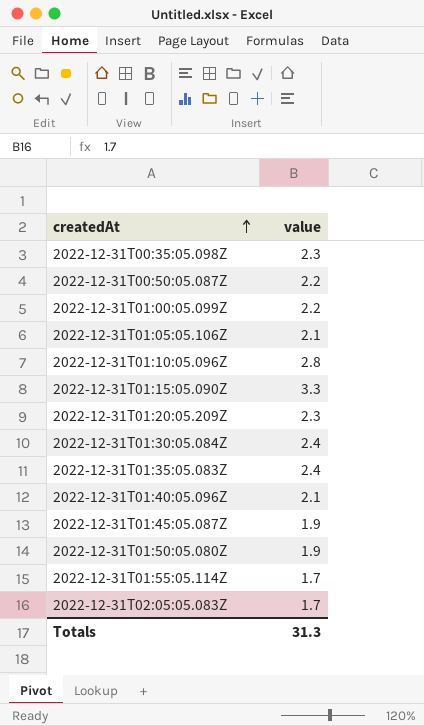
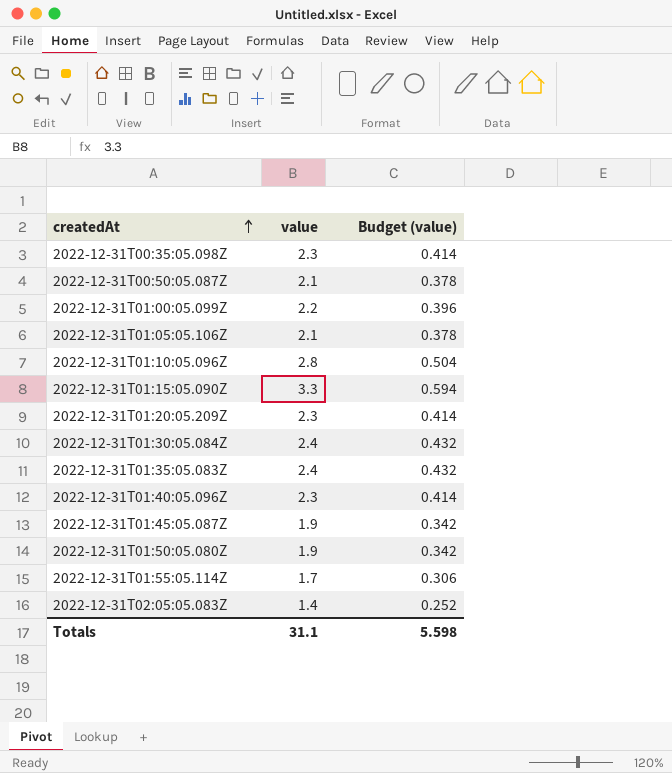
column Budget (value) | formula: none -> [value] * 0.18
2022-12-31T00:50:05.087Z | value: 2.2 -> 2.1
2022-12-31T01:40:05.096Z | value: 2.1 -> 2.3
2022-12-31T02:05:05.083Z | value: 1.7 -> 1.4
Totals | value: 31.3 -> 31.1

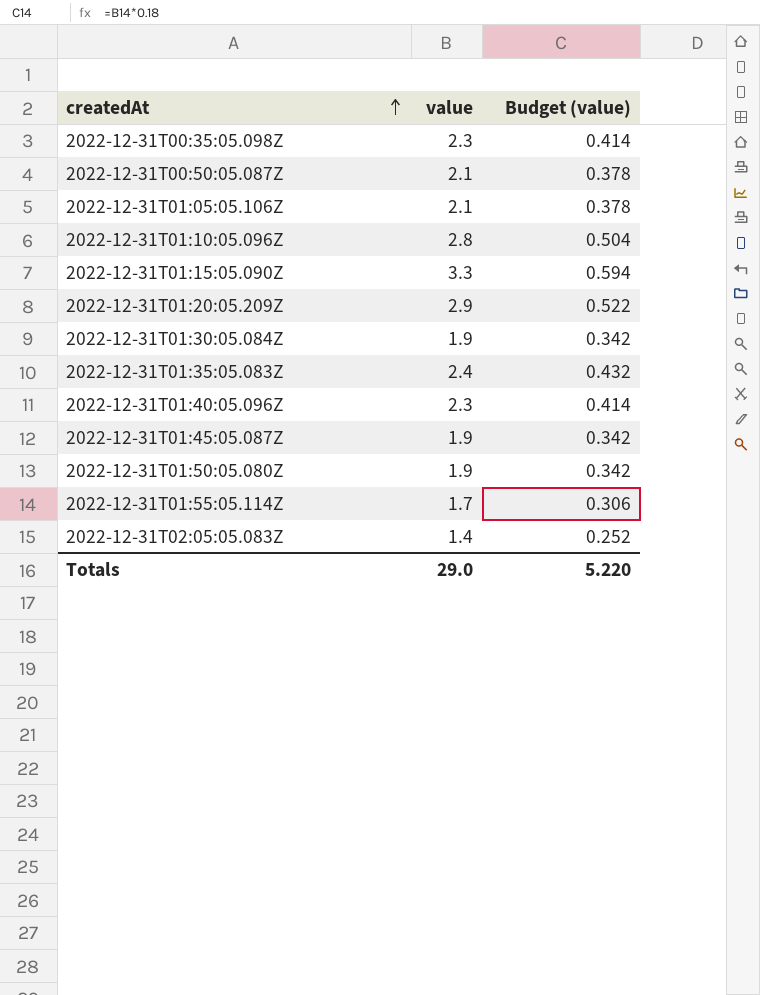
row 2022-12-31T01:00:05.099Z: 2.2 | 0.396 -> none
2022-12-31T01:20:05.209Z | value: 2.3 -> 2.9
2022-12-31T01:20:05.209Z | Budget (value): 0.414 -> 0.522
2022-12-31T01:30:05.084Z | value: 2.4 -> 1.9
2022-12-31T01:30:05.084Z | Budget (value): 0.432 -> 0.342
Totals | value: 31.1 -> 29.0
Totals | Budget (value): 5.598 -> 5.220

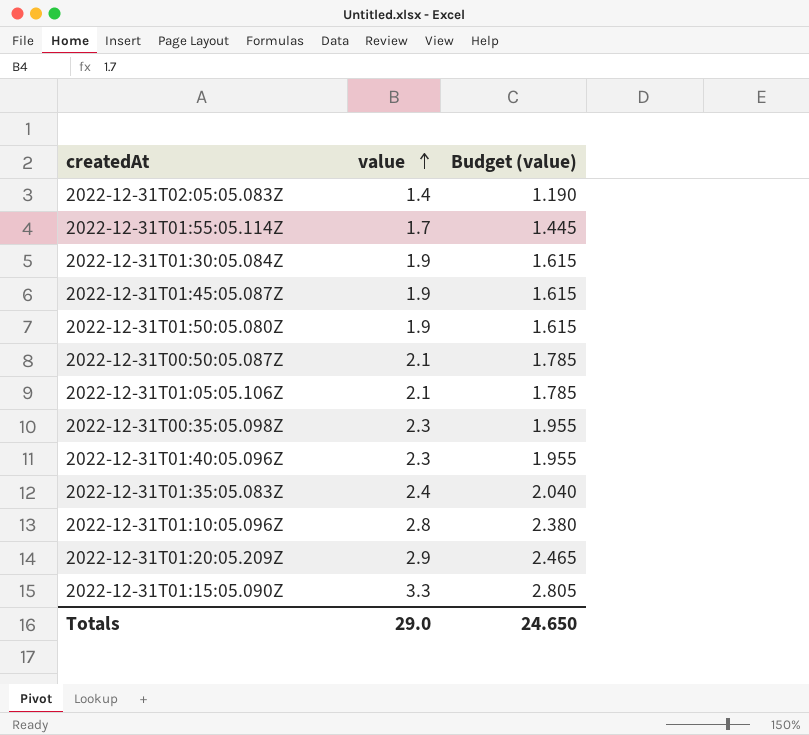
row order: createdAt ascending -> value ascending
column Budget (value) | formula: [value] * 0.18 -> [value] * 0.85
Totals | Budget (value): 5.220 -> 24.650

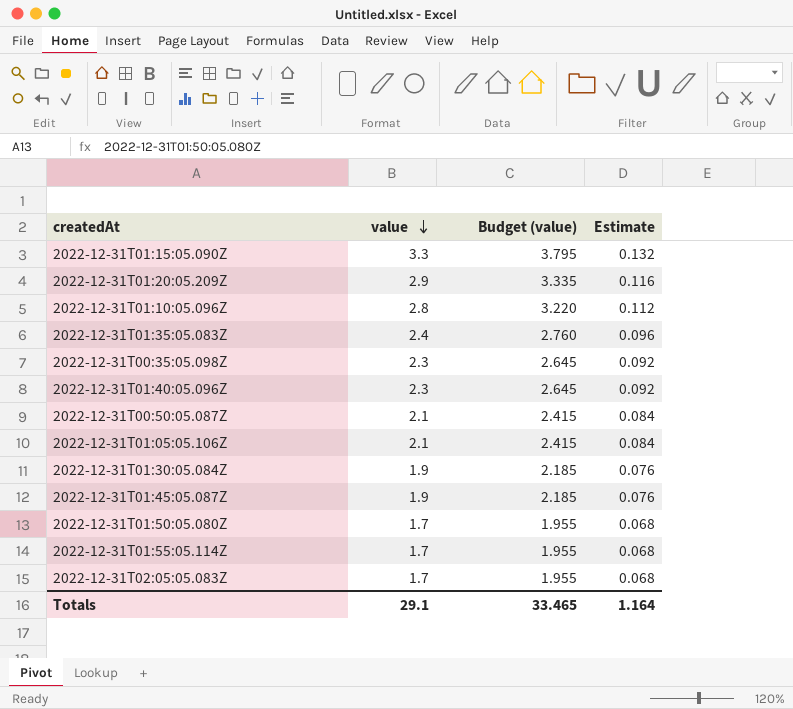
row order: value ascending -> value descending
column Budget (value) | formula: [value] * 0.85 -> [value] * 1.15
column Estimate | formula: none -> [value] * 0.04
2022-12-31T01:50:05.080Z | value: 1.9 -> 1.7
2022-12-31T02:05:05.083Z | value: 1.4 -> 1.7
Totals | value: 29.0 -> 29.1
Totals | Budget (value): 24.650 -> 33.465

